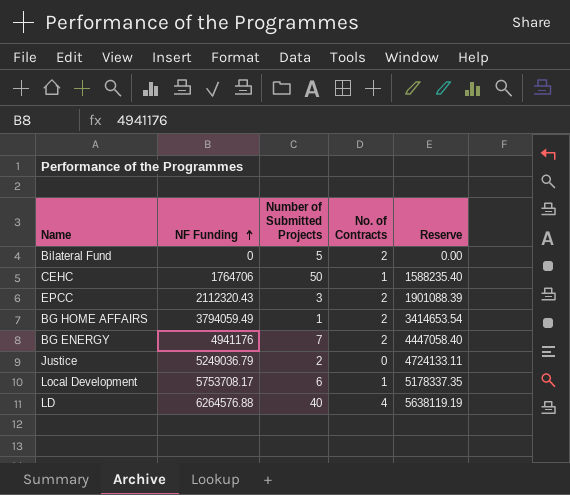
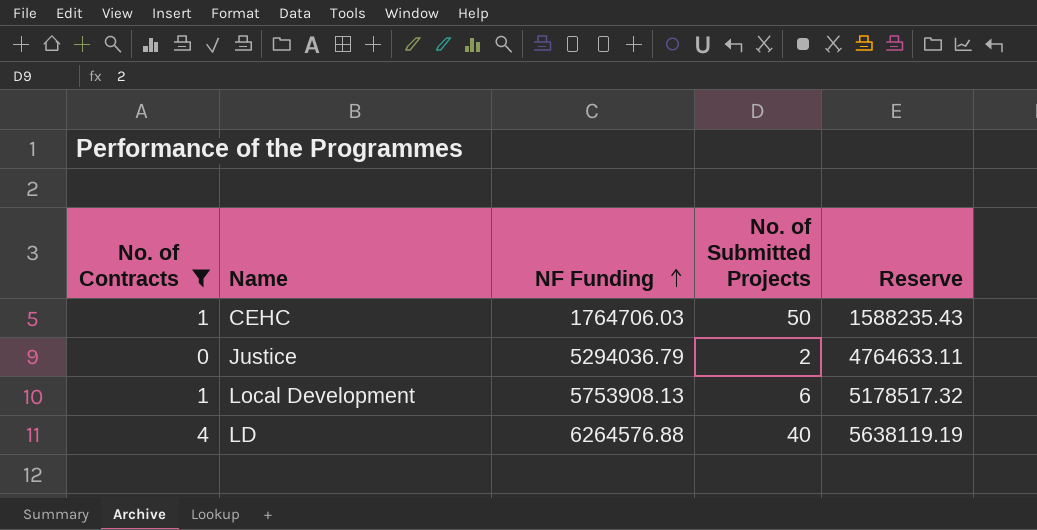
filter: none -> No. of Contracts != 2
column No. of Contracts | position: 4 -> 1
column name: Number of Submitted Projects -> No. of Submitted Projects
CEHC | NF Funding: 1764706 -> 1764706.03
CEHC | Reserve: 1588235.40 -> 1588235.43
Justice | NF Funding: 5249036.79 -> 5294036.79
Justice | Reserve: 4724133.11 -> 4764633.11
Local Development | NF Funding: 5753708.17 -> 5753908.13
Local Development | Reserve: 5178337.35 -> 5178517.32

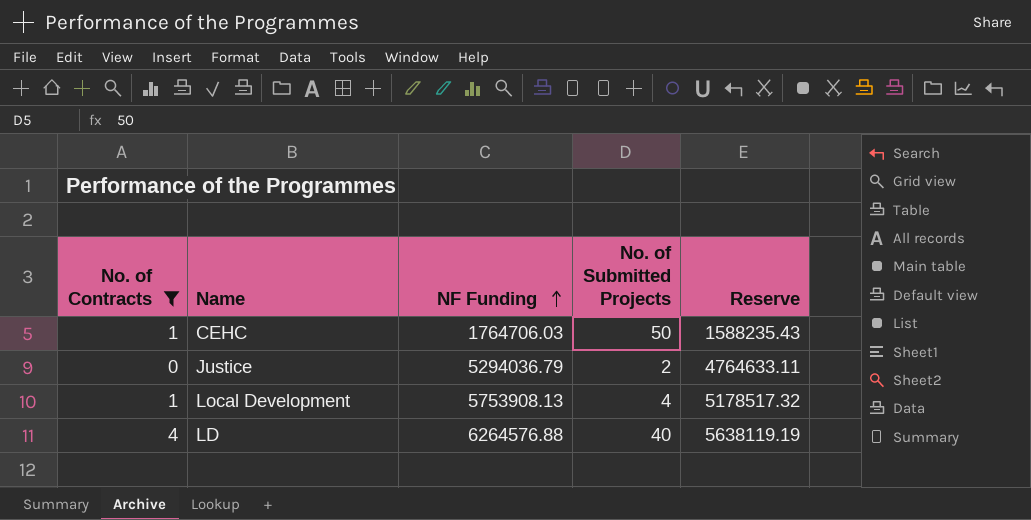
Local Development | No. of Submitted Projects: 6 -> 4

